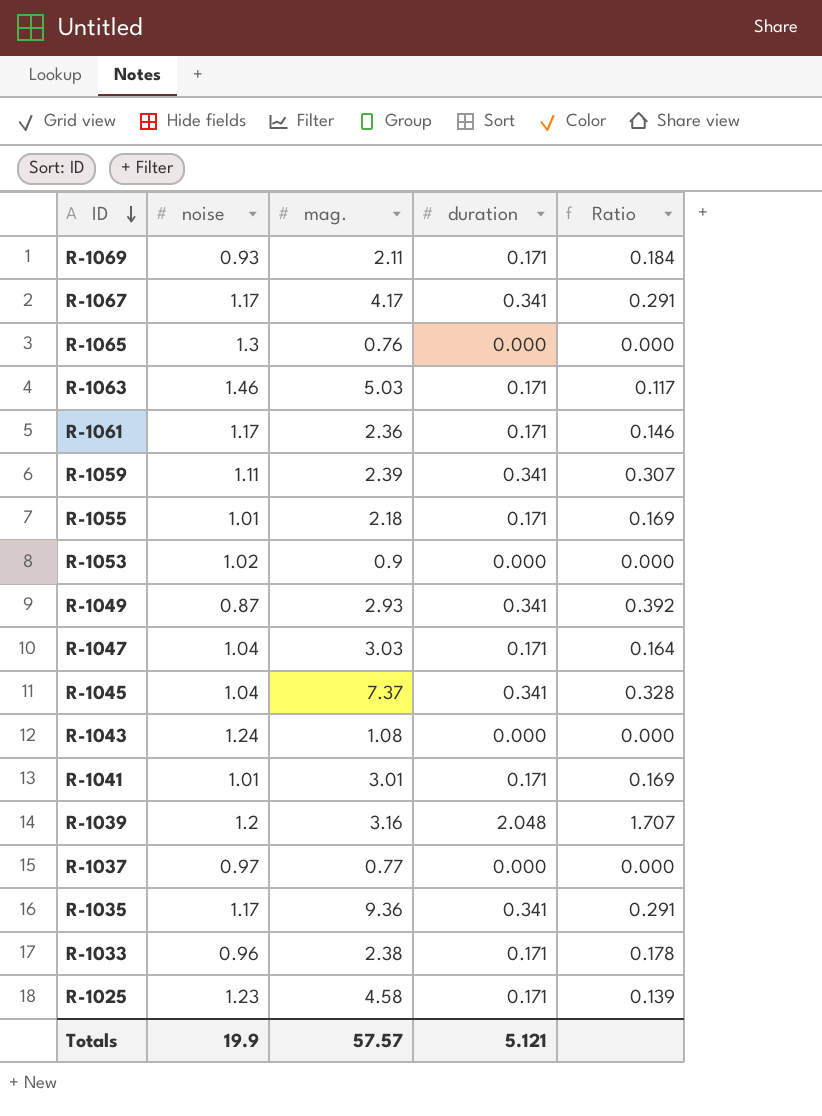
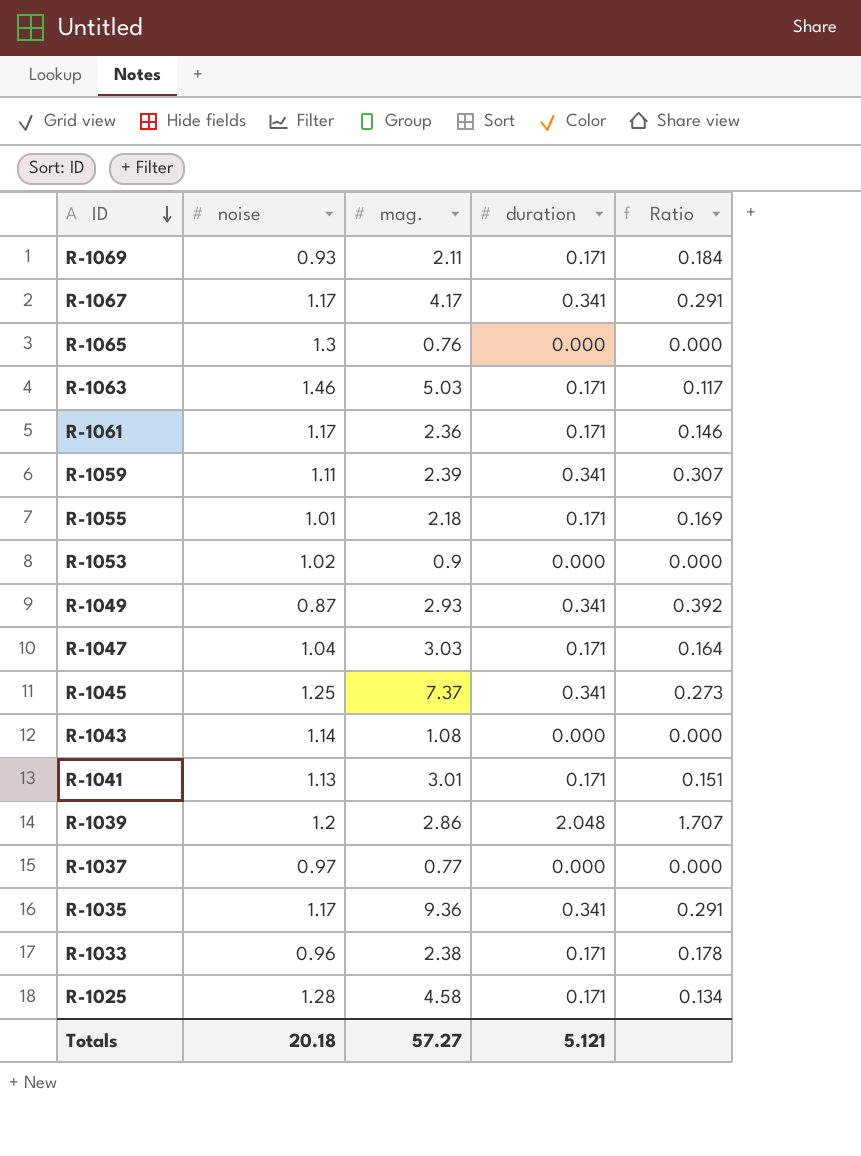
R-1045 | noise: 1.04 -> 1.25
R-1045 | Ratio: 0.328 -> 0.273
R-1043 | noise: 1.24 -> 1.14
R-1041 | noise: 1.01 -> 1.13
R-1041 | Ratio: 0.169 -> 0.151
R-1039 | mag.: 3.16 -> 2.86
R-1025 | noise: 1.23 -> 1.28
R-1025 | Ratio: 0.139 -> 0.134
Totals | noise: 19.9 -> 20.18
Totals | mag.: 57.57 -> 57.27

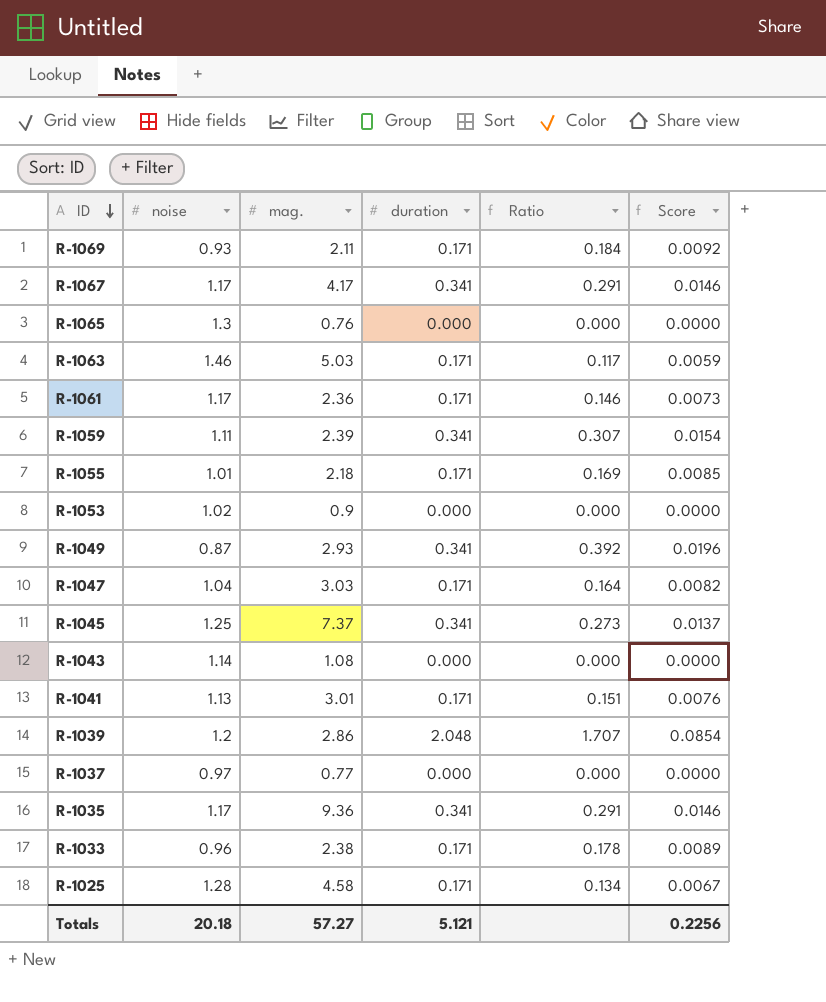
column Score | formula: none -> [Ratio] * 0.05

